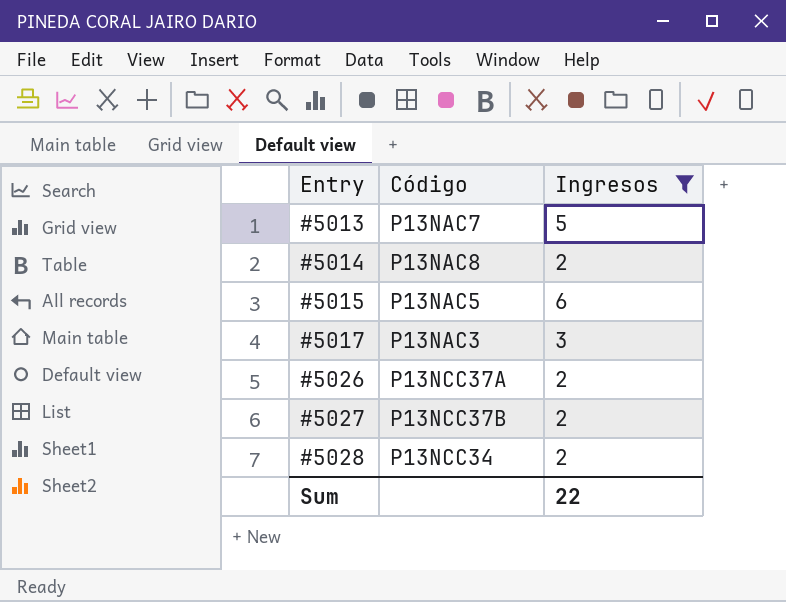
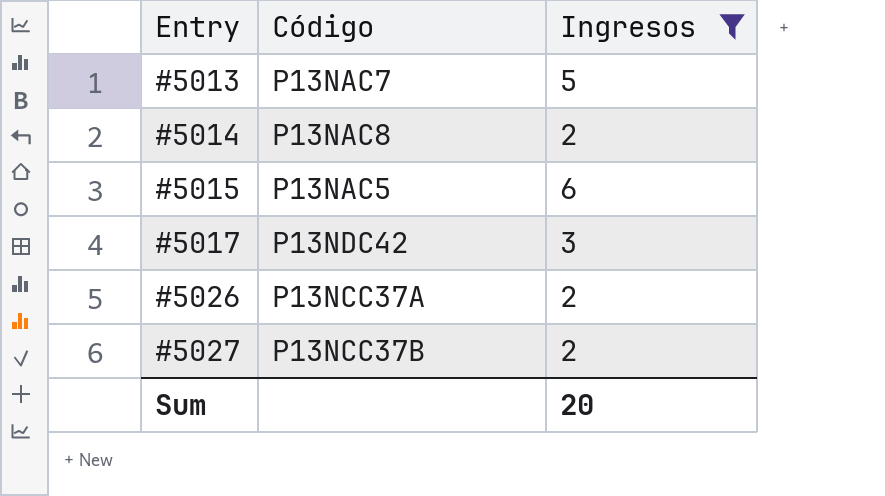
row #5028: P13NCC34 | 2 -> none
#5017 | Código: P13NAC3 -> P13NDC42
Sum | Ingresos: 22 -> 20

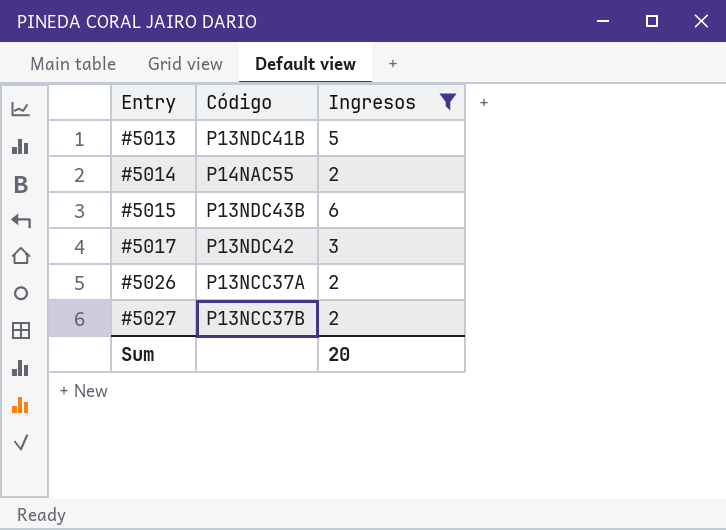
#5013 | Código: P13NAC7 -> P13NDC41B
#5014 | Código: P13NAC8 -> P14NAC55
#5015 | Código: P13NAC5 -> P13NDC43B

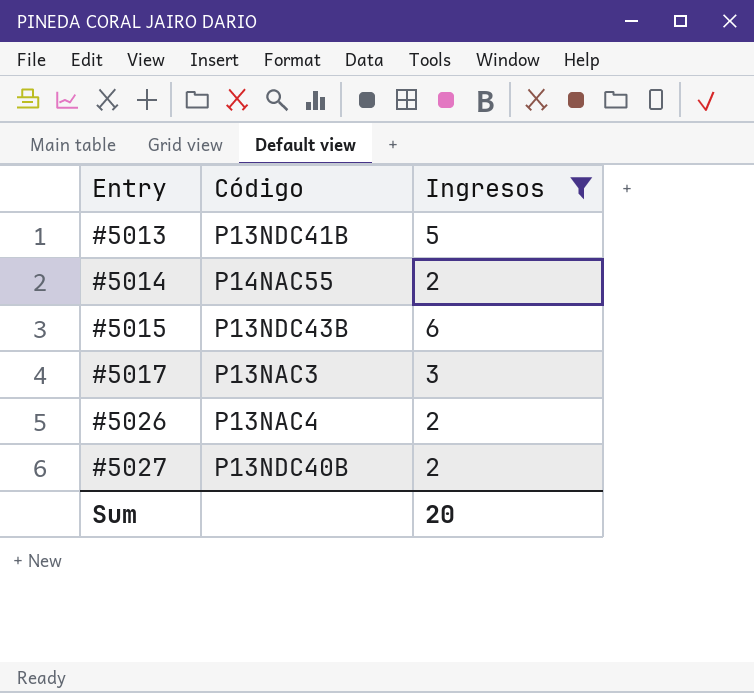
#5017 | Código: P13NDC42 -> P13NAC3
#5026 | Código: P13NCC37A -> P13NAC4
#5027 | Código: P13NCC37B -> P13NDC40B

